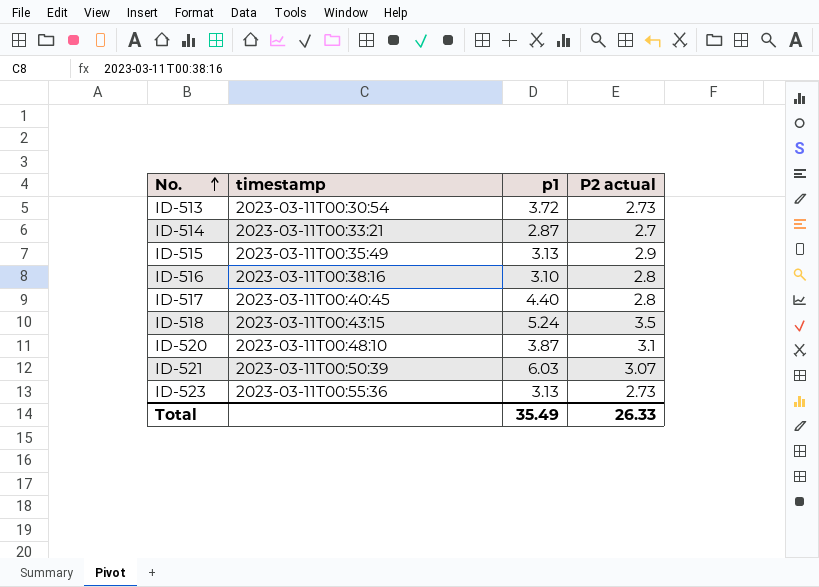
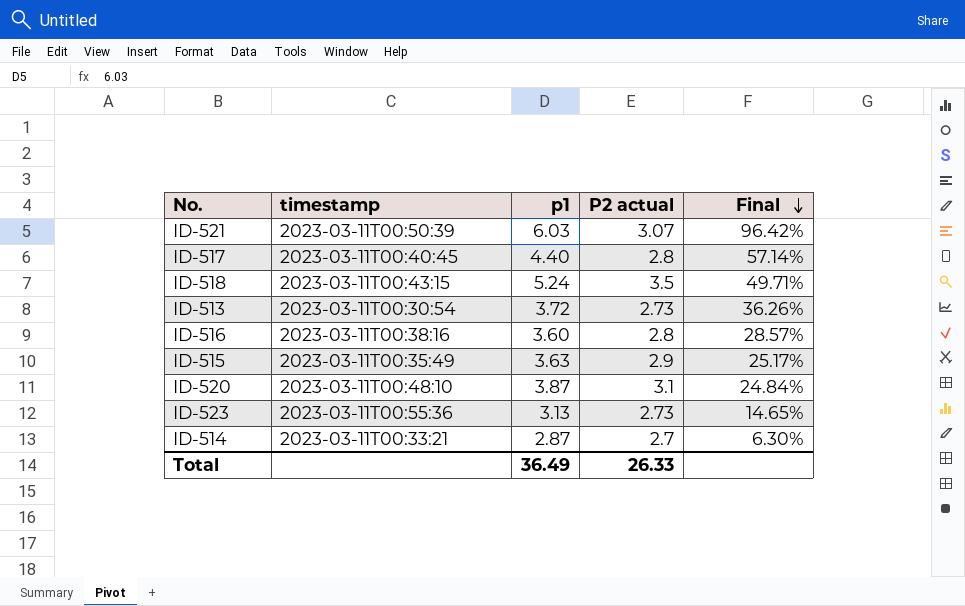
row order: No. ascending -> Final descending
column Final | formula: none -> ([p1] - [P2 actual]) / [P2 actual]
ID-516 | p1: 3.10 -> 3.60
ID-515 | p1: 3.13 -> 3.63
Total | p1: 35.49 -> 36.49

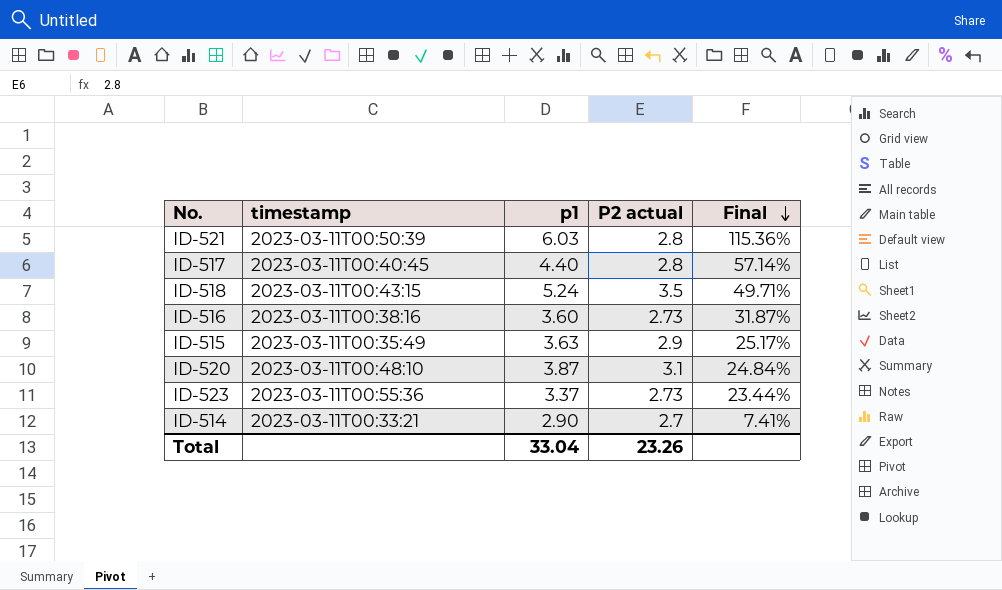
row ID-513: 2023-03-11T00:30:54 | 3.72 | 2.73 | 36.26% -> none
ID-521 | P2 actual: 3.07 -> 2.8
ID-521 | Final: 96.42% -> 115.36%
ID-516 | P2 actual: 2.8 -> 2.73
ID-516 | Final: 28.57% -> 31.87%
ID-523 | p1: 3.13 -> 3.37
ID-523 | Final: 14.65% -> 23.44%
ID-514 | p1: 2.87 -> 2.90
ID-514 | Final: 6.30% -> 7.41%
Total | p1: 36.49 -> 33.04
Total | P2 actual: 26.33 -> 23.26

